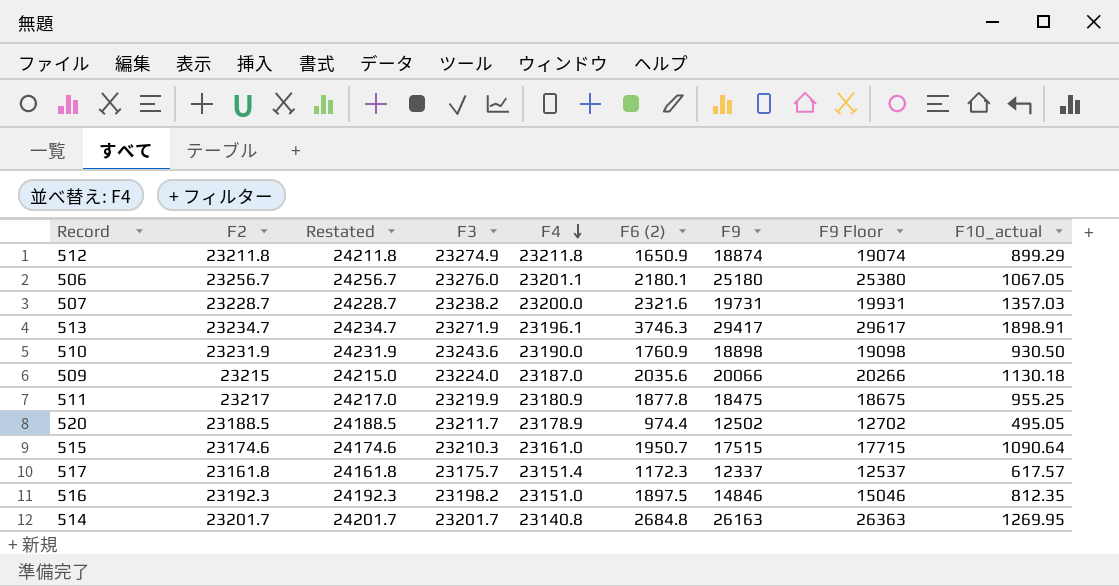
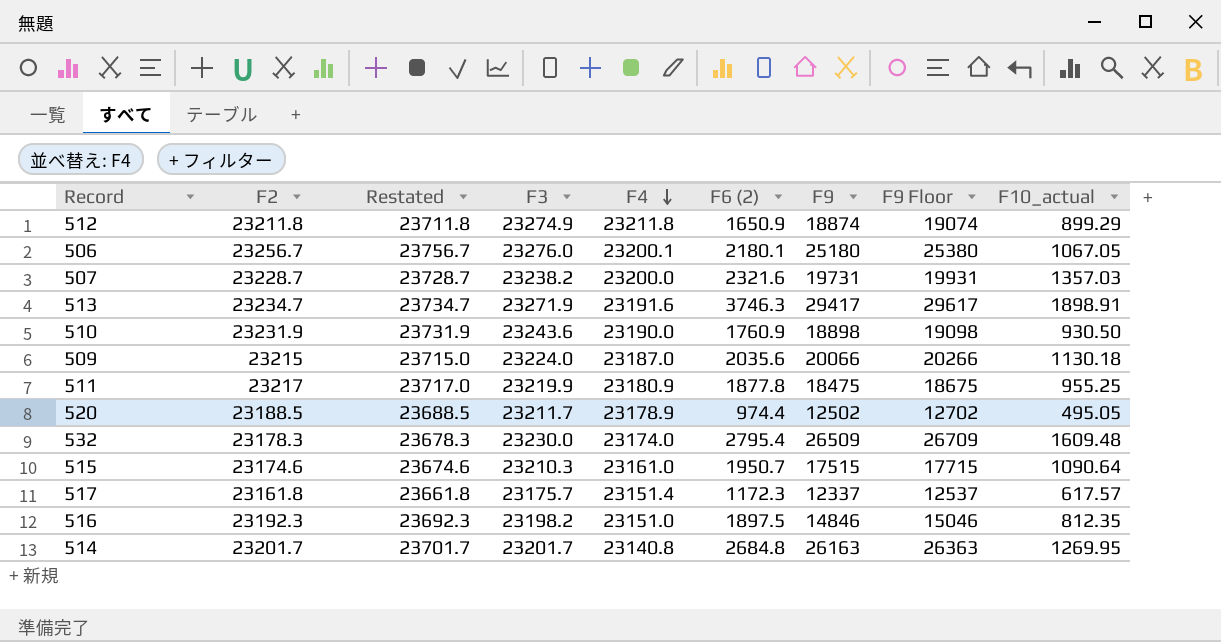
column Restated | formula: [F2] + 1000 -> [F2] + 500
506 | F4: 23201.1 -> 23200.1
513 | F4: 23196.1 -> 23191.6
row 532: none -> 23178.3 | 23678.3 | 23230.0 | 23174.0 | 2795.4 | 26509 | 26709 | 1609.48

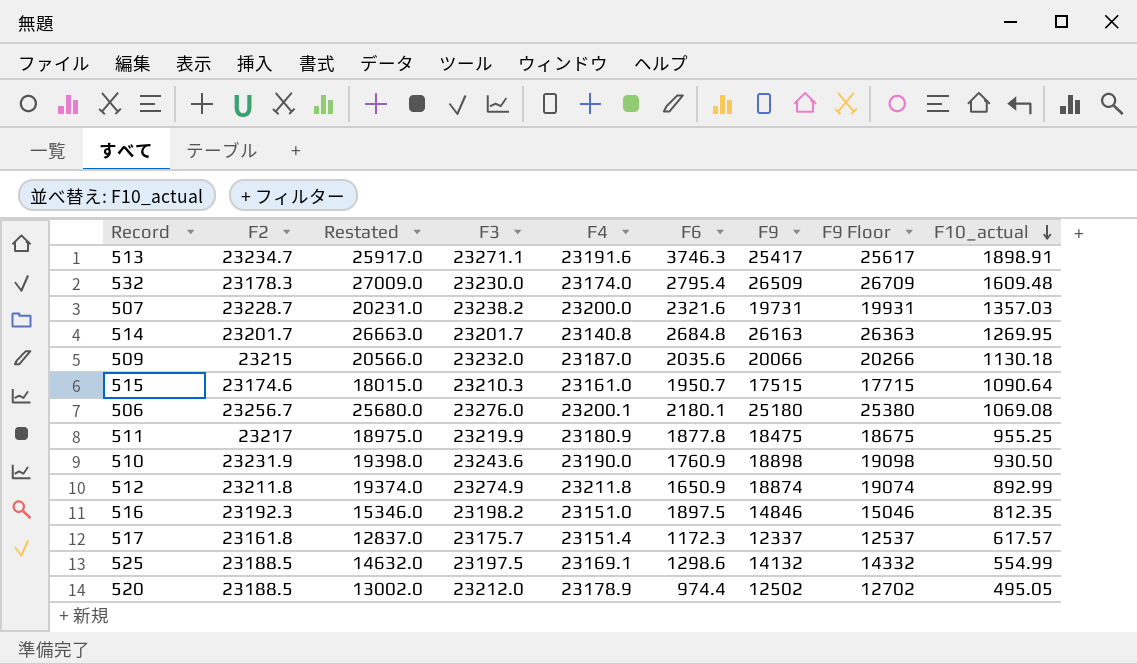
row order: F4 descending -> F10_actual descending
column Restated | formula: [F2] + 500 -> [F9] + 500
column name: F6 (2) -> F6
513 | F3: 23271.9 -> 23271.1
513 | F9: 29417 -> 25417
513 | F9 Floor: 29617 -> 25617
509 | F3: 23224.0 -> 23232.0
506 | F10_actual: 1067.05 -> 1069.08
512 | F10_actual: 899.29 -> 892.99
row 525: none -> 23188.5 | 14632.0 | 23197.5 | 23169.1 | 1298.6 | 14132 | 14332 | 554.99
520 | F3: 23211.7 -> 23212.0

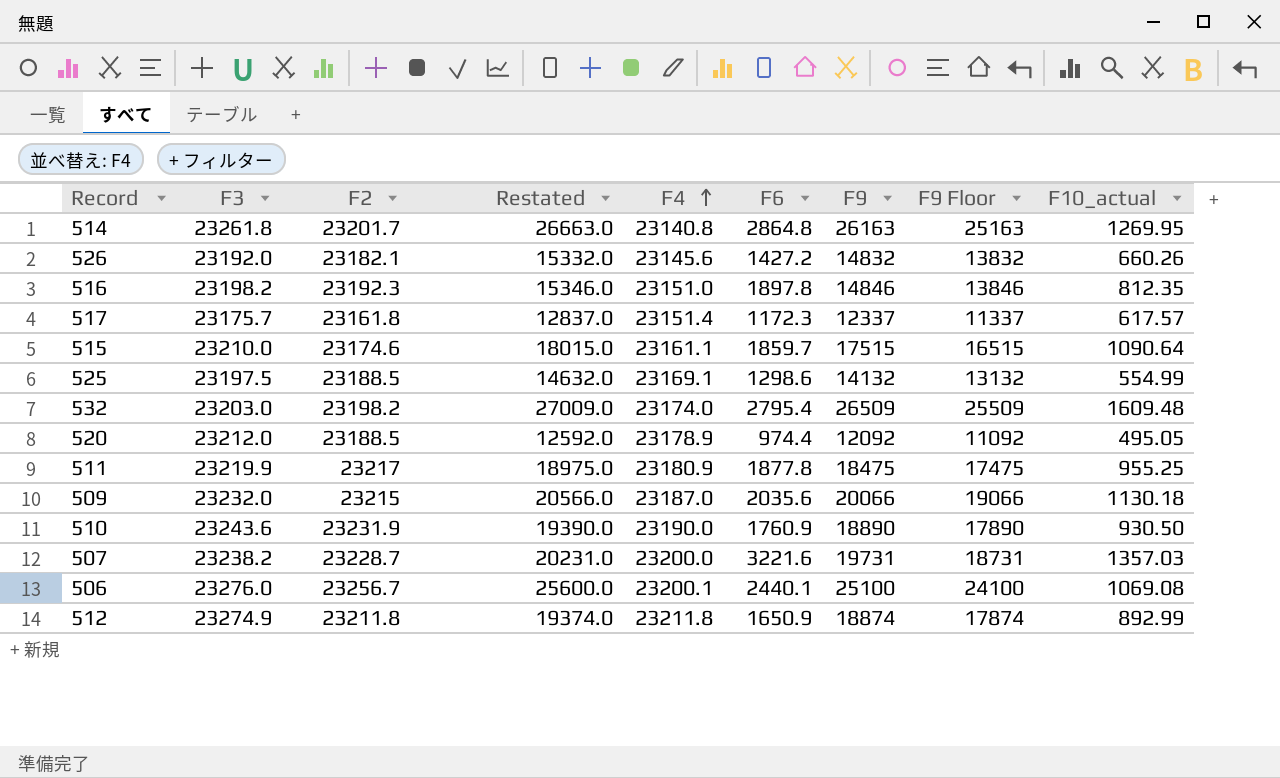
row order: F10_actual descending -> F4 ascending
column F3 | position: 4 -> 2
column F9 Floor | formula: [F9] + 200 -> [F9] - 1000
row 513: 23234.7 | 25917.0 | 23271.1 | 23191.6 | 3746.3 | 25417 | 25617 | 1898.91 -> none
514 | F3: 23201.7 -> 23261.8
514 | F6: 2684.8 -> 2864.8
row 526: none -> 23192.0 | 23182.1 | 15332.0 | 23145.6 | 1427.2 | 14832 | 13832 | 660.26
516 | F6: 1897.5 -> 1897.8
515 | F3: 23210.3 -> 23210.0
515 | F4: 23161.0 -> 23161.1
515 | F6: 1950.7 -> 1859.7
532 | F3: 23230.0 -> 23203.0
532 | F2: 23178.3 -> 23198.2
520 | Restated: 13002.0 -> 12592.0
520 | F9: 12502 -> 12092
510 | Restated: 19398.0 -> 19390.0
510 | F9: 18898 -> 18890
507 | F6: 2321.6 -> 3221.6
506 | Restated: 25680.0 -> 25600.0
506 | F6: 2180.1 -> 2440.1
506 | F9: 25180 -> 25100

